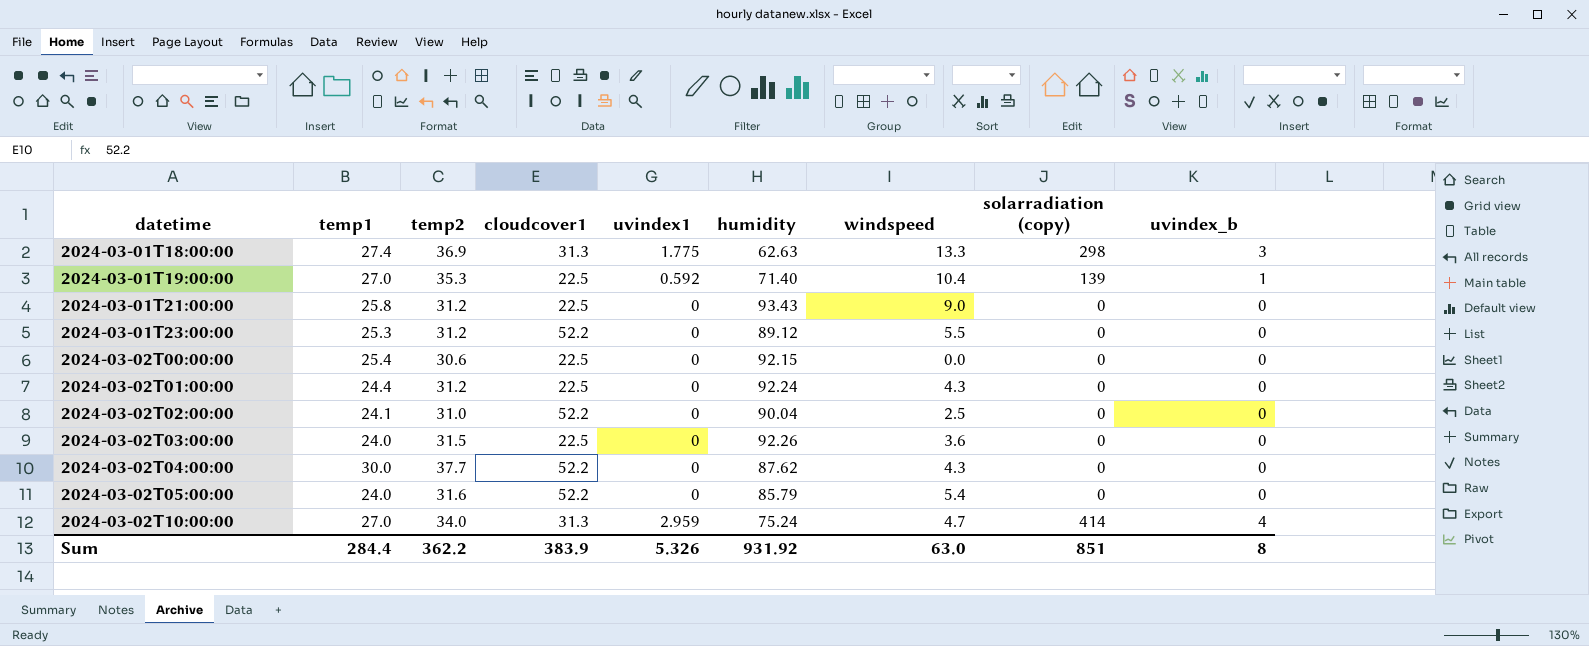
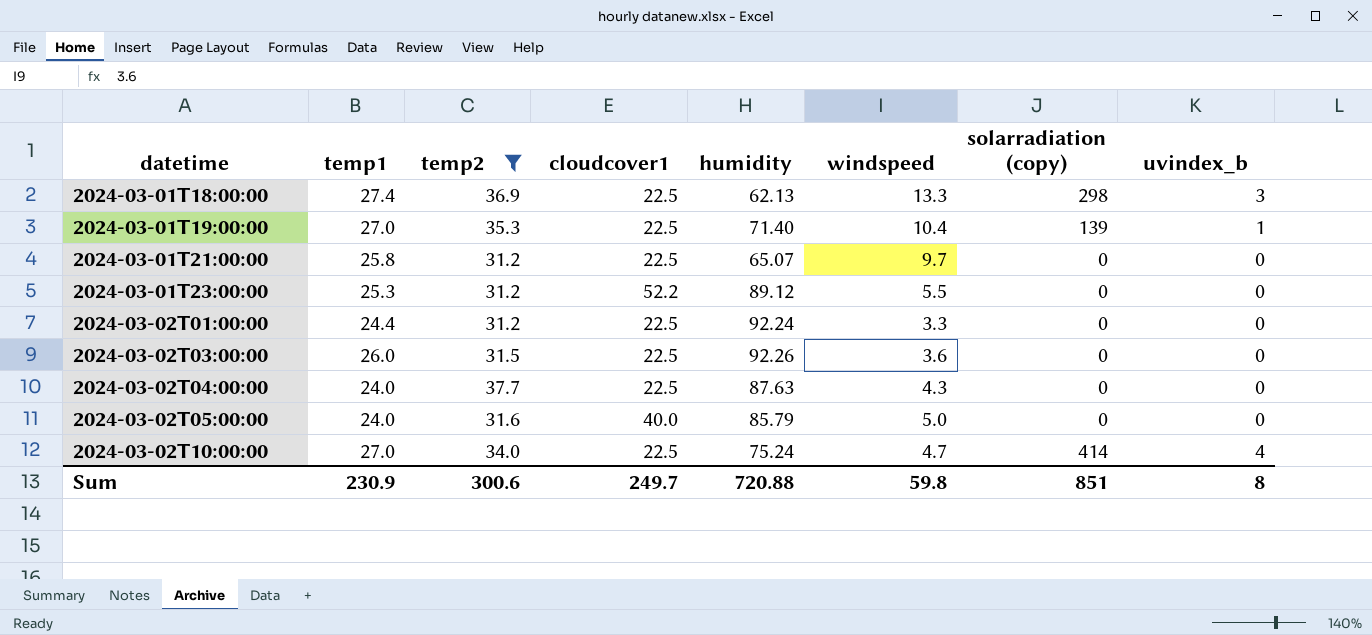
filter: none -> temp2 >= 31.2
column uvindex1 | position: 5 -> none
2024-03-01T18:00:00 | cloudcover1: 31.3 -> 22.5
2024-03-01T18:00:00 | humidity: 62.63 -> 62.13
2024-03-01T21:00:00 | humidity: 93.43 -> 65.07
2024-03-01T21:00:00 | windspeed: 9.0 -> 9.7
2024-03-02T01:00:00 | windspeed: 4.3 -> 3.3
2024-03-02T03:00:00 | temp1: 24.0 -> 26.0
2024-03-02T04:00:00 | temp1: 30.0 -> 24.0
2024-03-02T04:00:00 | cloudcover1: 52.2 -> 22.5
2024-03-02T04:00:00 | humidity: 87.62 -> 87.63
2024-03-02T05:00:00 | cloudcover1: 52.2 -> 40.0
2024-03-02T05:00:00 | windspeed: 5.4 -> 5.0
2024-03-02T10:00:00 | cloudcover1: 31.3 -> 22.5
Sum | temp1: 284.4 -> 230.9
Sum | temp2: 362.2 -> 300.6
Sum | cloudcover1: 383.9 -> 249.7
Sum | humidity: 931.92 -> 720.88
Sum | windspeed: 63.0 -> 59.8

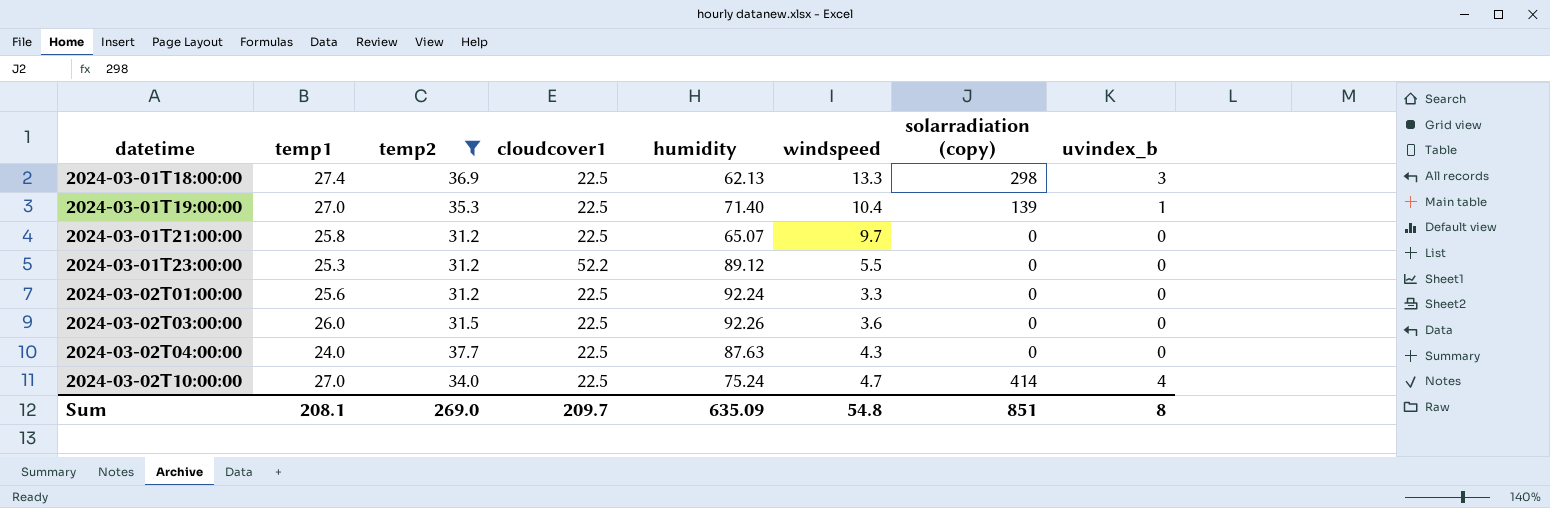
row 2024-03-02T05:00:00: 24.0 | 31.6 | 40.0 | 85.79 | 5.0 | 0 | 0 -> none
2024-03-02T01:00:00 | temp1: 24.4 -> 25.6
Sum | temp1: 230.9 -> 208.1
Sum | temp2: 300.6 -> 269.0
Sum | cloudcover1: 249.7 -> 209.7
Sum | humidity: 720.88 -> 635.09
Sum | windspeed: 59.8 -> 54.8

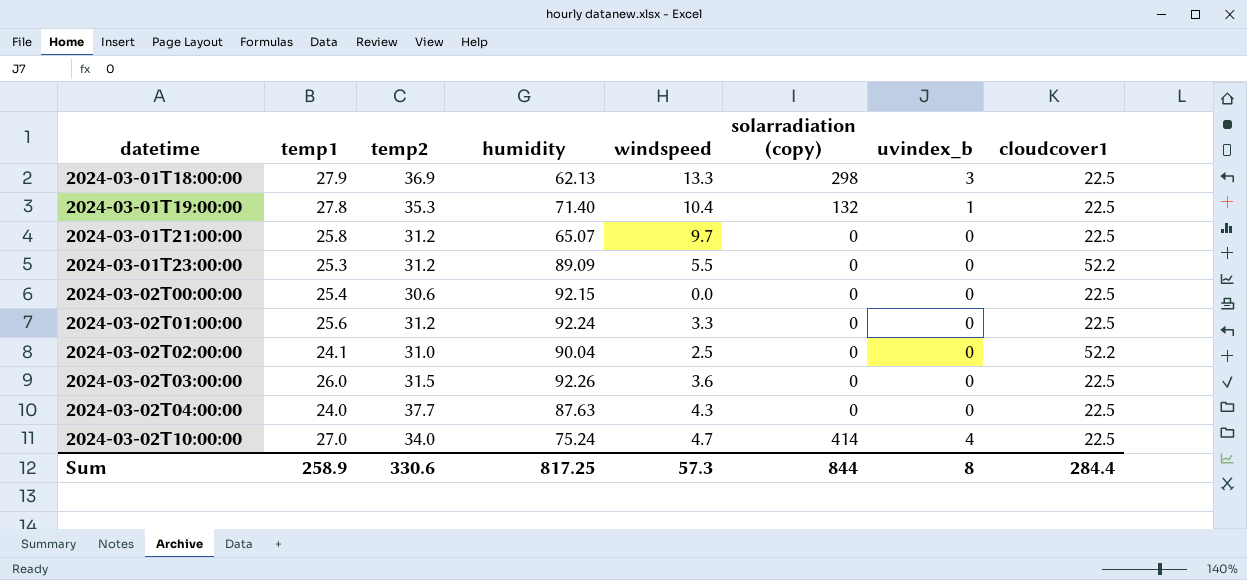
filter: temp2 >= 31.2 -> none
column cloudcover1 | position: 4 -> 8
2024-03-01T18:00:00 | temp1: 27.4 -> 27.9
2024-03-01T19:00:00 | temp1: 27.0 -> 27.8
2024-03-01T19:00:00 | solarradiation (copy): 139 -> 132
2024-03-01T23:00:00 | humidity: 89.12 -> 89.09
Sum | temp1: 208.1 -> 258.9
Sum | temp2: 269.0 -> 330.6
Sum | humidity: 635.09 -> 817.25
Sum | windspeed: 54.8 -> 57.3
Sum | solarradiation (copy): 851 -> 844
Sum | cloudcover1: 209.7 -> 284.4

